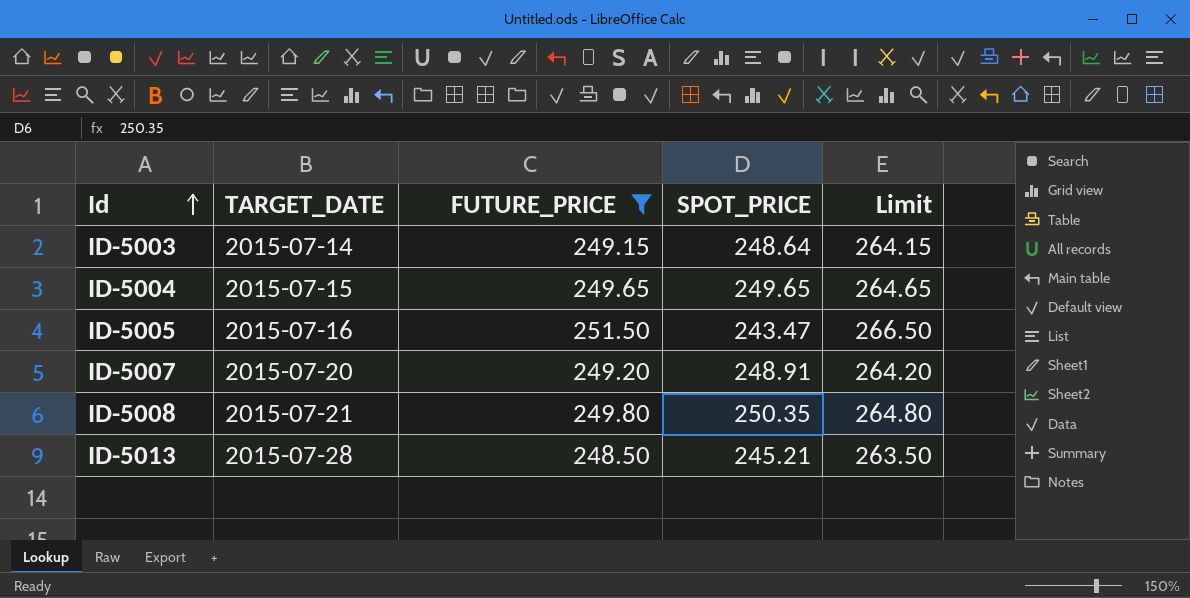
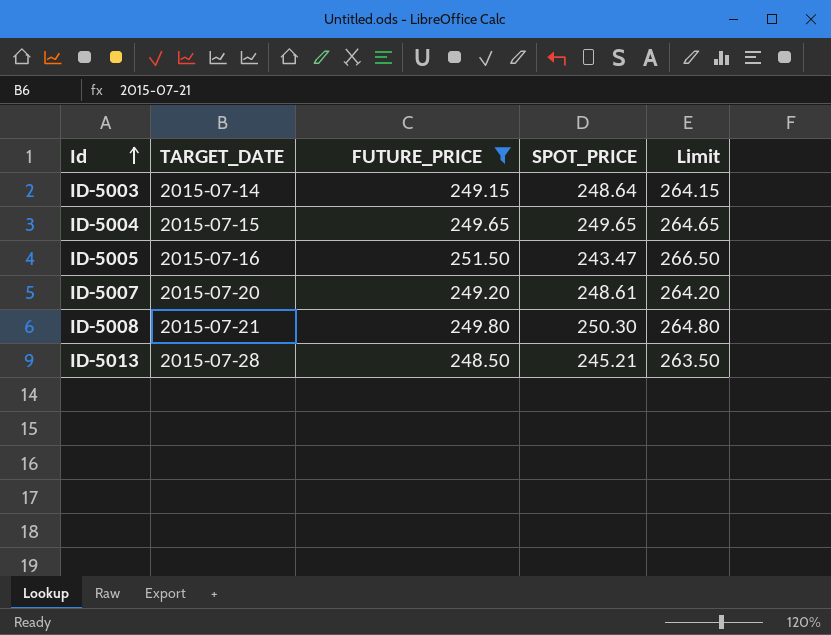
ID-5007 | SPOT_PRICE: 248.91 -> 248.61
ID-5008 | SPOT_PRICE: 250.35 -> 250.30

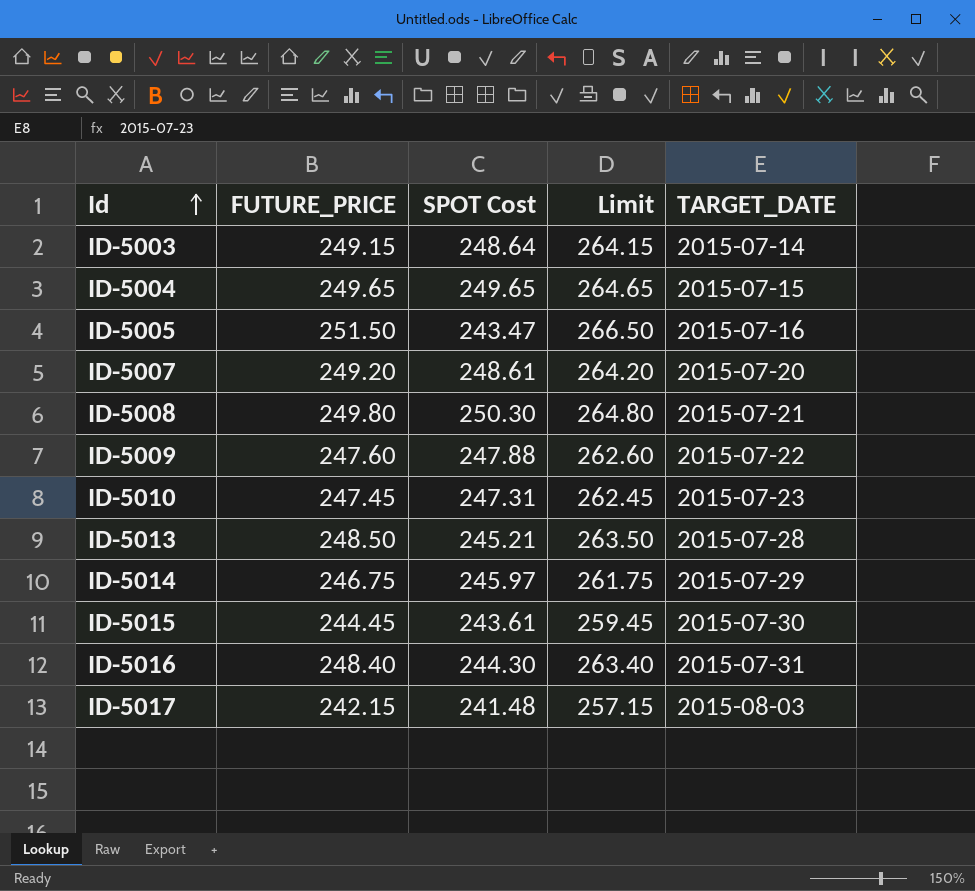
filter: FUTURE_PRICE >= 248.50 -> none
column name: SPOT_PRICE -> SPOT Cost
column TARGET_DATE | position: 2 -> 5

